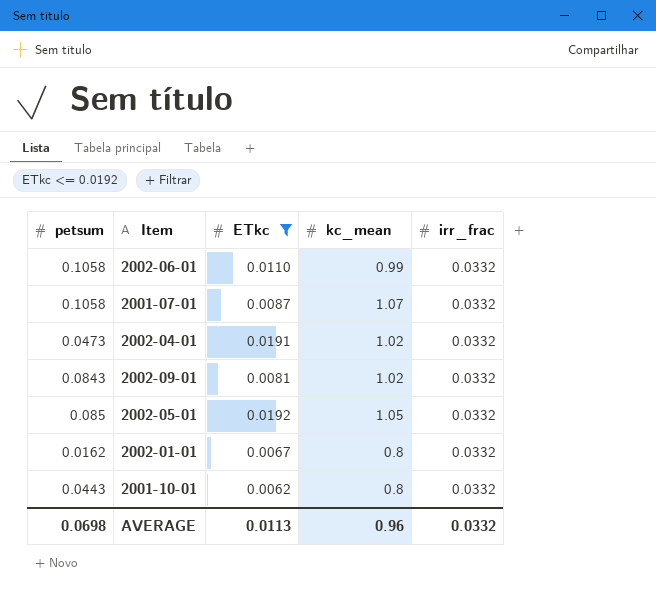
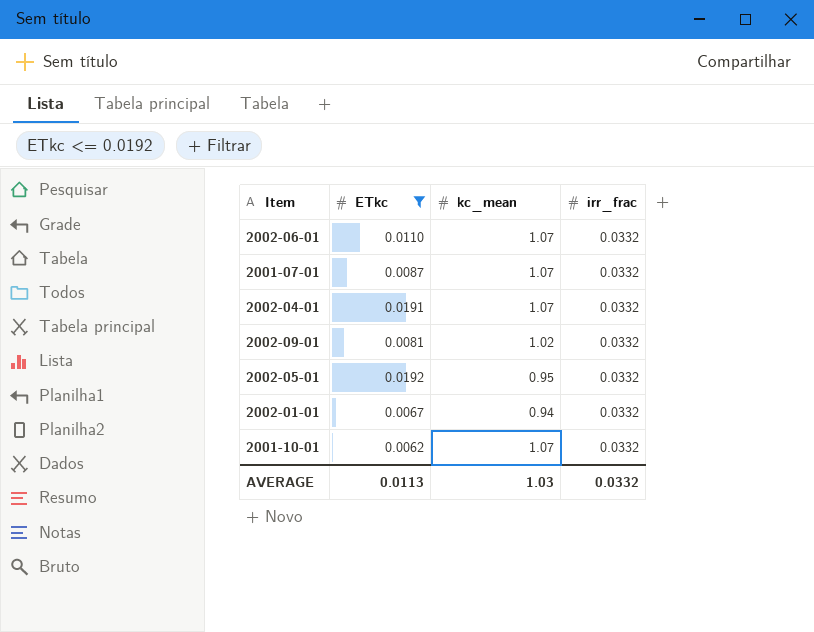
column petsum | position: 1 -> none
2002-06-01 | kc_mean: 0.99 -> 1.07
2002-04-01 | kc_mean: 1.02 -> 1.07
2002-05-01 | kc_mean: 1.05 -> 0.95
2002-01-01 | kc_mean: 0.8 -> 0.94
2001-10-01 | kc_mean: 0.8 -> 1.07
AVERAGE | kc_mean: 0.96 -> 1.03

